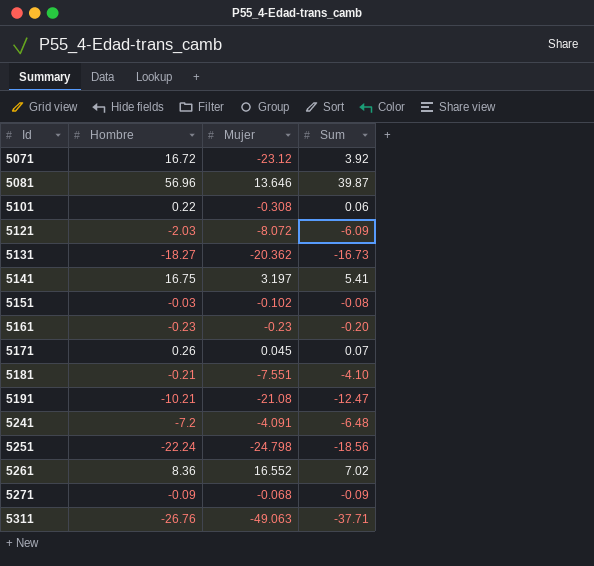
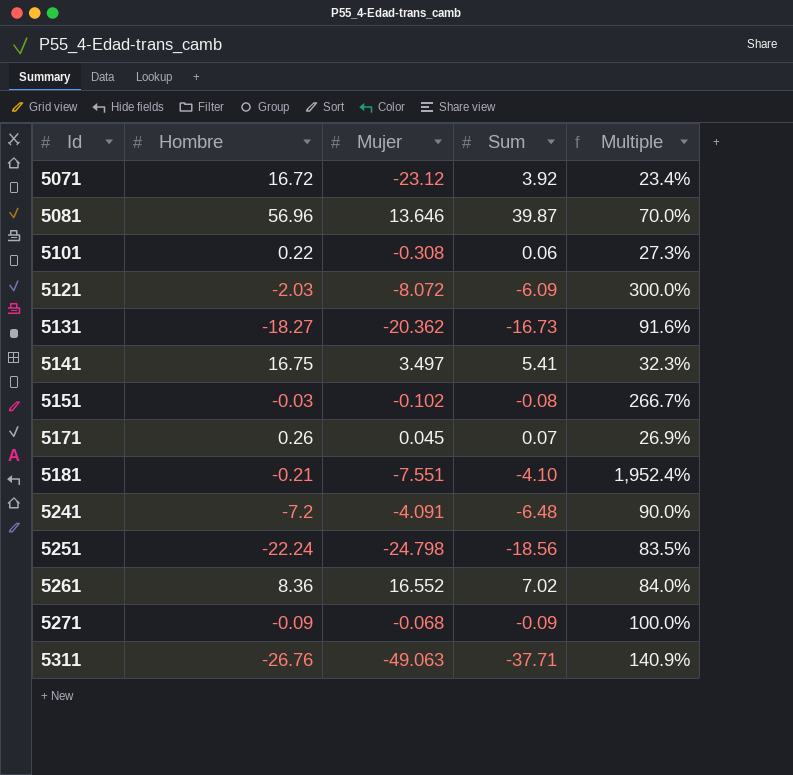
column Multiple | formula: none -> [Sum] / [Hombre]
row 5161: -0.23 | -0.23 | -0.20 -> none
row 5191: -10.21 | -21.08 | -12.47 -> none
5141 | Mujer: 3.197 -> 3.497

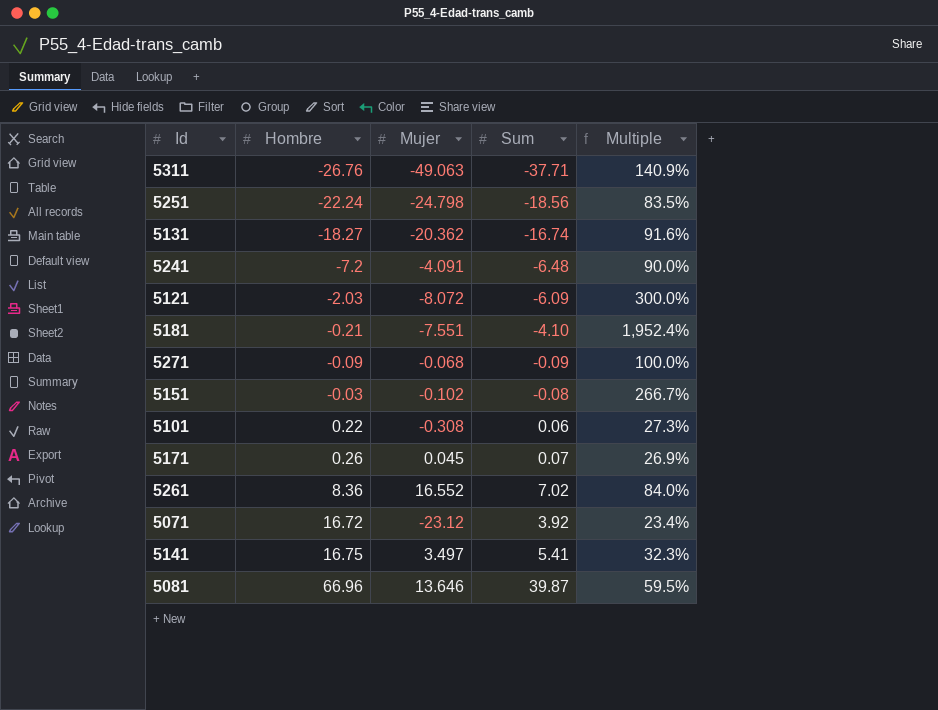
row order: Id ascending -> Hombre ascending
5131 | Sum: -16.73 -> -16.74
5081 | Hombre: 56.96 -> 66.96
5081 | Multiple: 70.0% -> 59.5%

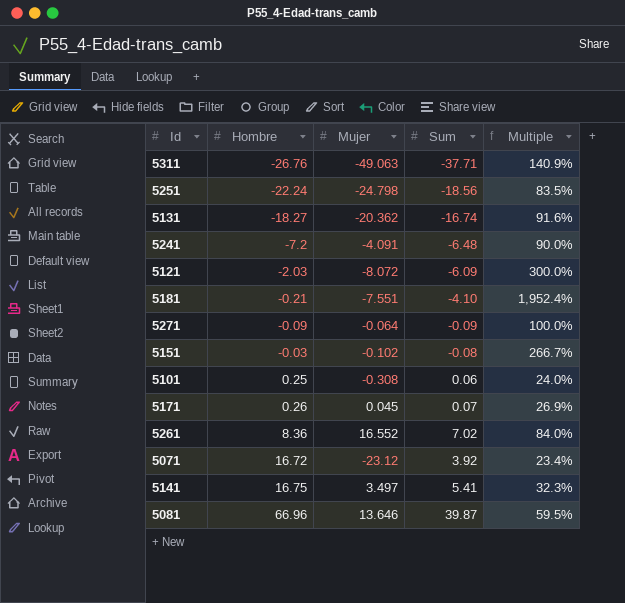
5271 | Mujer: -0.068 -> -0.064
5101 | Hombre: 0.22 -> 0.25
5101 | Multiple: 27.3% -> 24.0%

